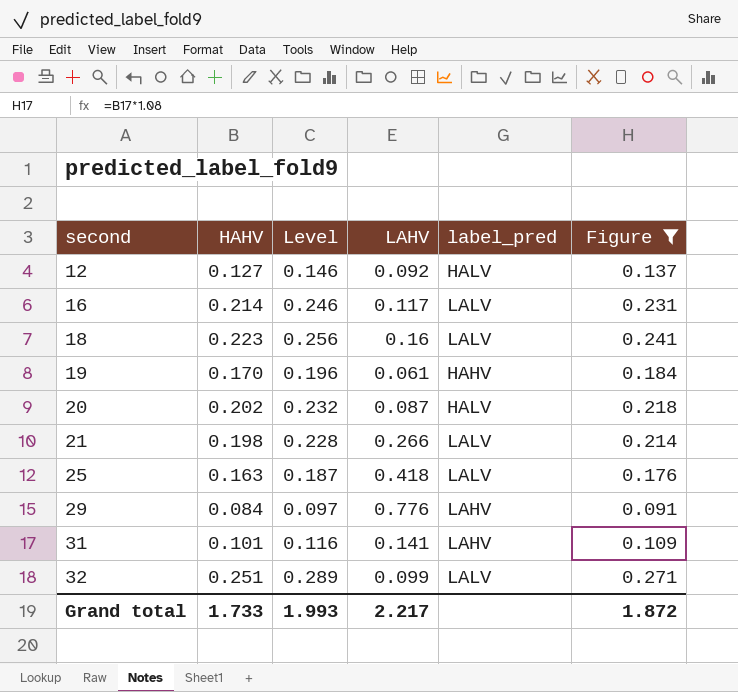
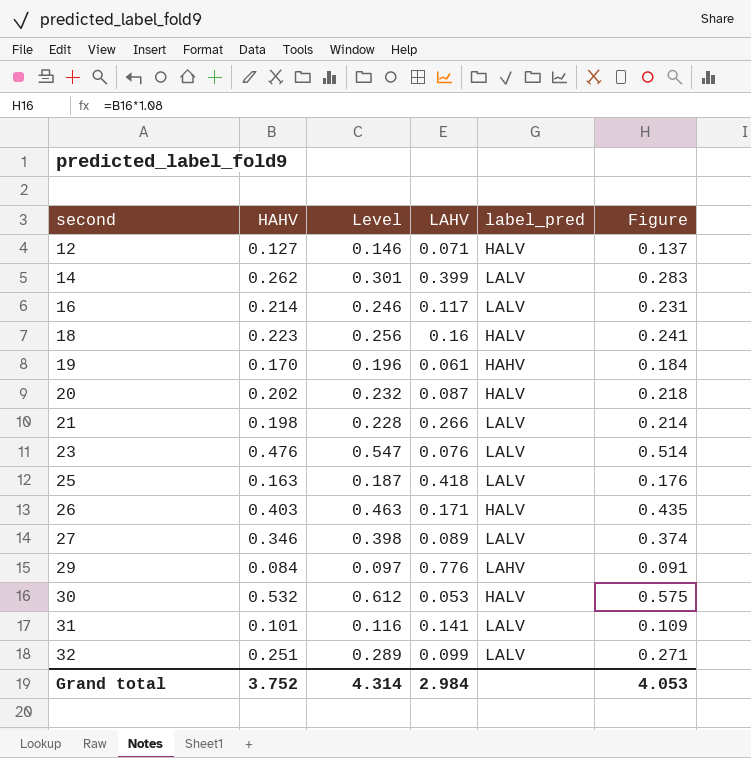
filter: Figure <= 0.271 -> none
12 | LAHV: 0.092 -> 0.071
18 | label_pred: LALV -> HALV
31 | label_pred: LAHV -> LALV
Grand total | HAHV: 1.733 -> 3.752
Grand total | Level: 1.993 -> 4.314
Grand total | LAHV: 2.217 -> 2.984
Grand total | Figure: 1.872 -> 4.053

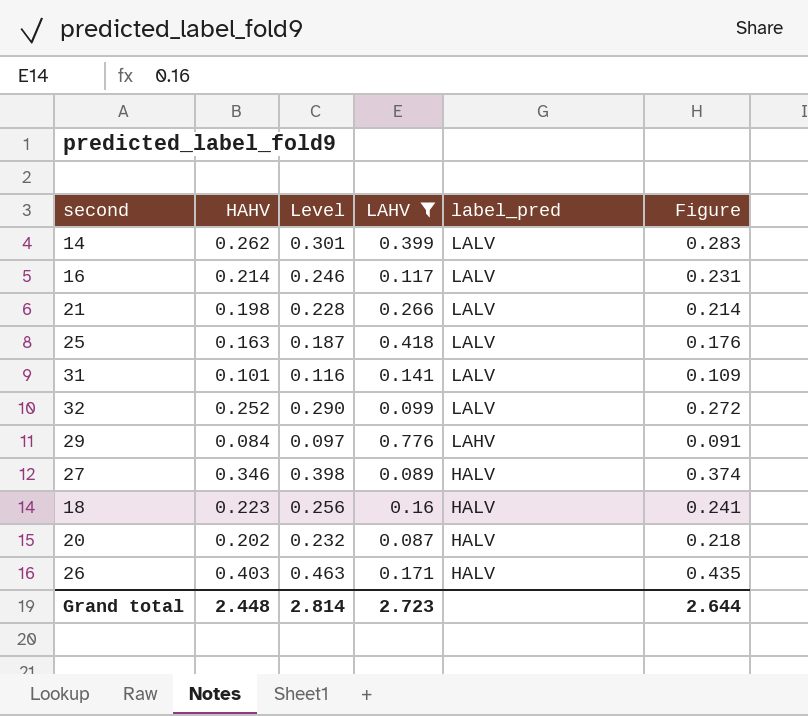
filter: none -> LAHV >= 0.087
row order: second ascending -> label_pred descending
32 | HAHV: 0.251 -> 0.252
32 | Level: 0.289 -> 0.290
32 | Figure: 0.271 -> 0.272
27 | label_pred: LALV -> HALV
Grand total | HAHV: 3.752 -> 2.448
Grand total | Level: 4.314 -> 2.814
Grand total | LAHV: 2.984 -> 2.723
Grand total | Figure: 4.053 -> 2.644

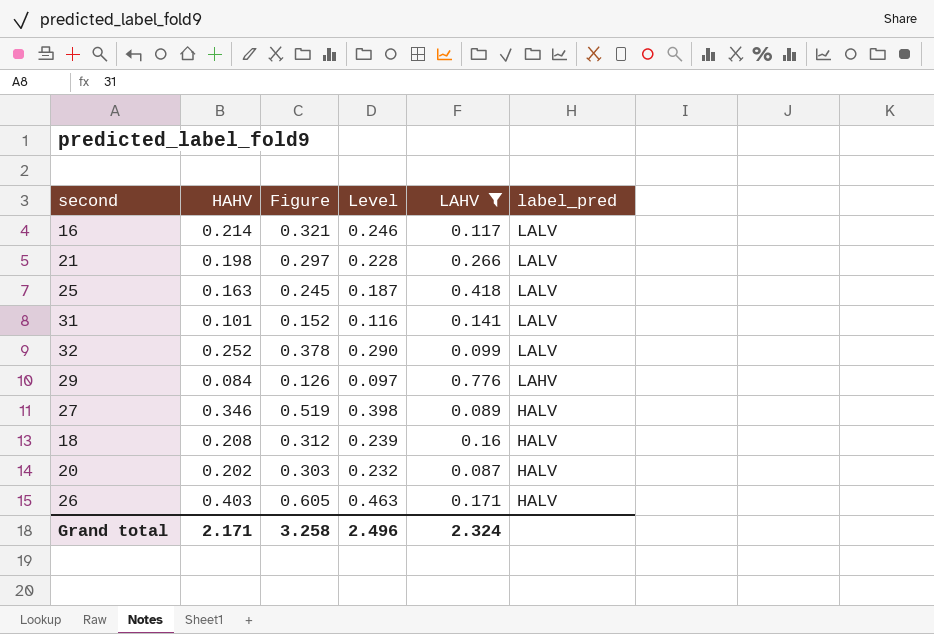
column Figure | formula: [HAHV] * 1.08 -> [HAHV] * 1.5
column Figure | position: 6 -> 3
row 14: 0.262 | 0.301 | 0.399 | LALV | 0.283 -> none
18 | HAHV: 0.223 -> 0.208
18 | Level: 0.256 -> 0.239
Grand total | HAHV: 2.448 -> 2.171
Grand total | Figure: 2.644 -> 3.258
Grand total | Level: 2.814 -> 2.496
Grand total | LAHV: 2.723 -> 2.324

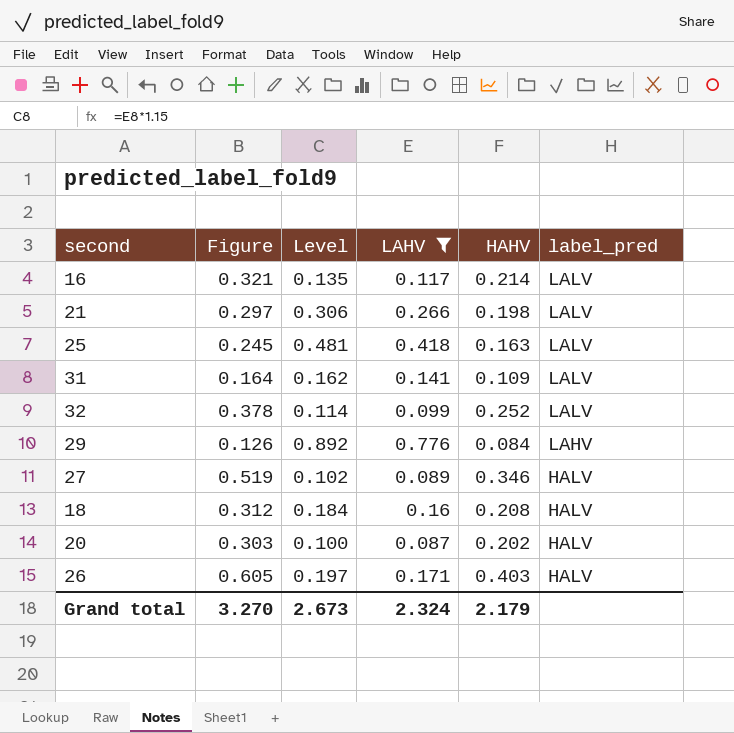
column Level | formula: [HAHV] * 1.15 -> [LAHV] * 1.15
column HAHV | position: 2 -> 5
31 | Figure: 0.152 -> 0.164
31 | HAHV: 0.101 -> 0.109
Grand total | Figure: 3.258 -> 3.270
Grand total | Level: 2.496 -> 2.673
Grand total | HAHV: 2.171 -> 2.179

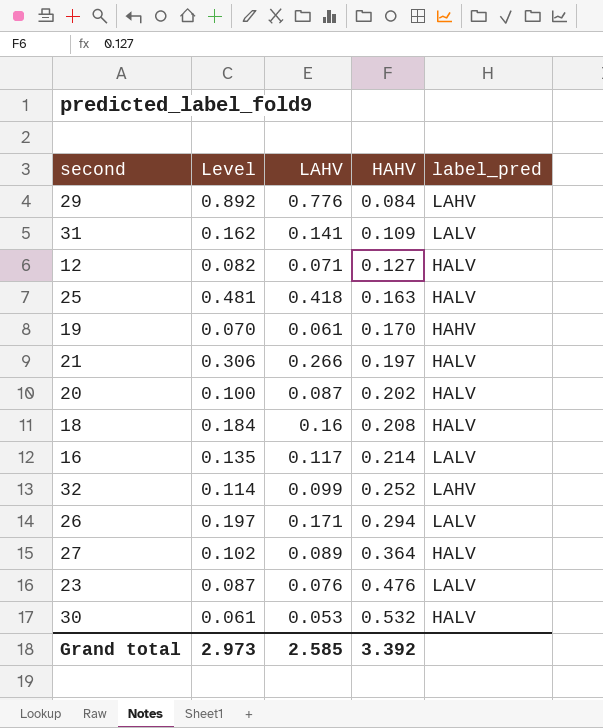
filter: LAHV >= 0.087 -> none
row order: label_pred descending -> HAHV ascending
column Figure | formula: [HAHV] * 1.5 -> none
25 | label_pred: LALV -> HALV
21 | HAHV: 0.198 -> 0.197
21 | label_pred: LALV -> HALV
32 | label_pred: LALV -> LAHV
26 | HAHV: 0.403 -> 0.294
26 | label_pred: HALV -> LALV
27 | HAHV: 0.346 -> 0.364
Grand total | Level: 2.673 -> 2.973
Grand total | LAHV: 2.324 -> 2.585
Grand total | HAHV: 2.179 -> 3.392

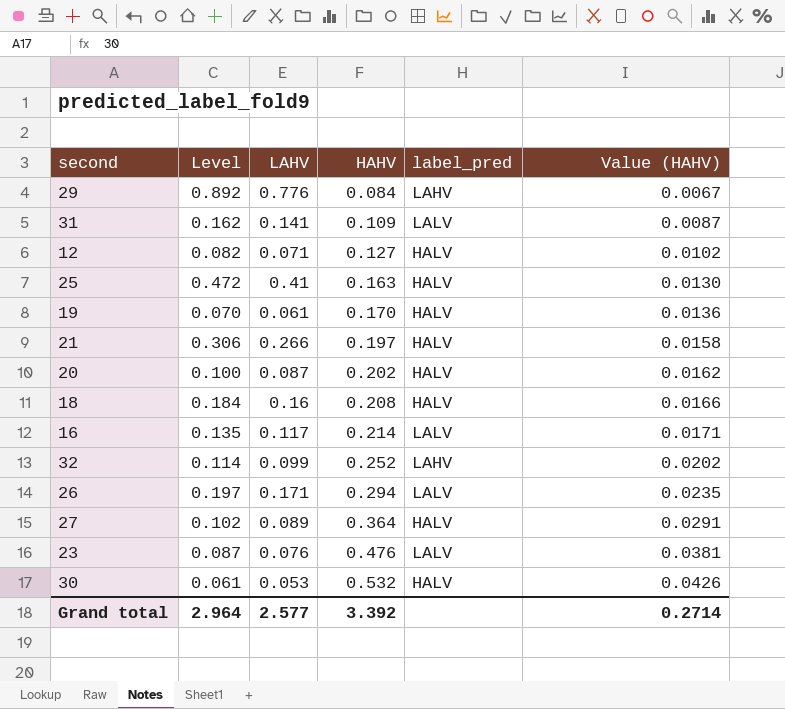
column Value (HAHV) | formula: none -> [HAHV] * 0.08
25 | Level: 0.481 -> 0.472
25 | LAHV: 0.418 -> 0.41
19 | label_pred: HAHV -> HALV
Grand total | Level: 2.973 -> 2.964
Grand total | LAHV: 2.585 -> 2.577

